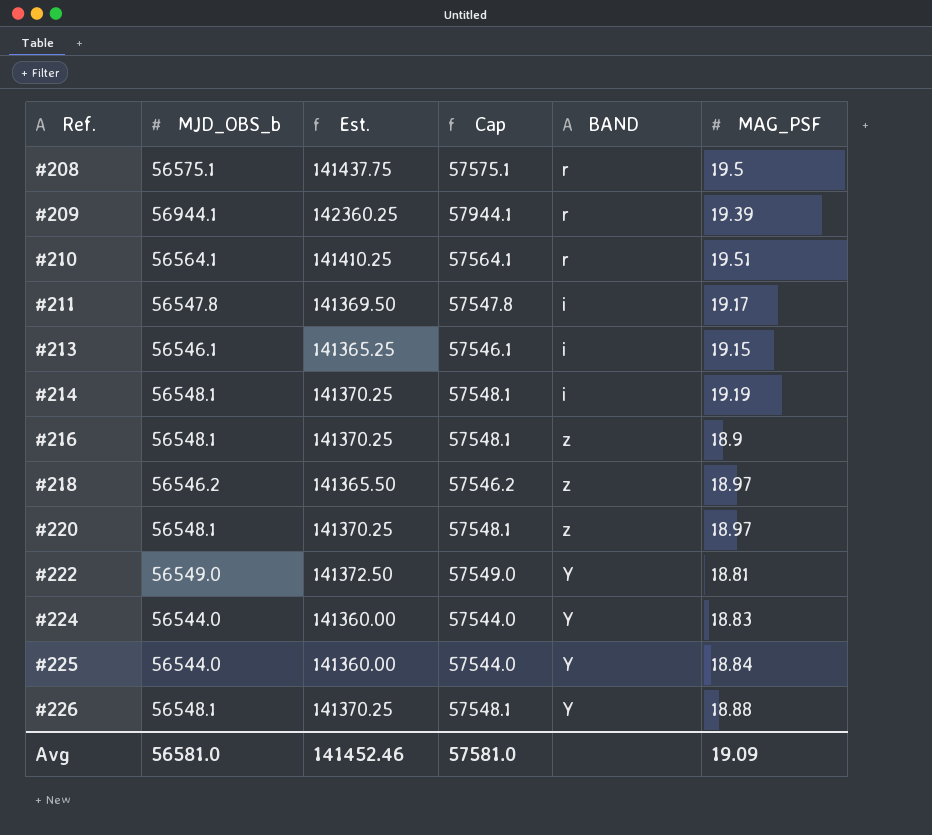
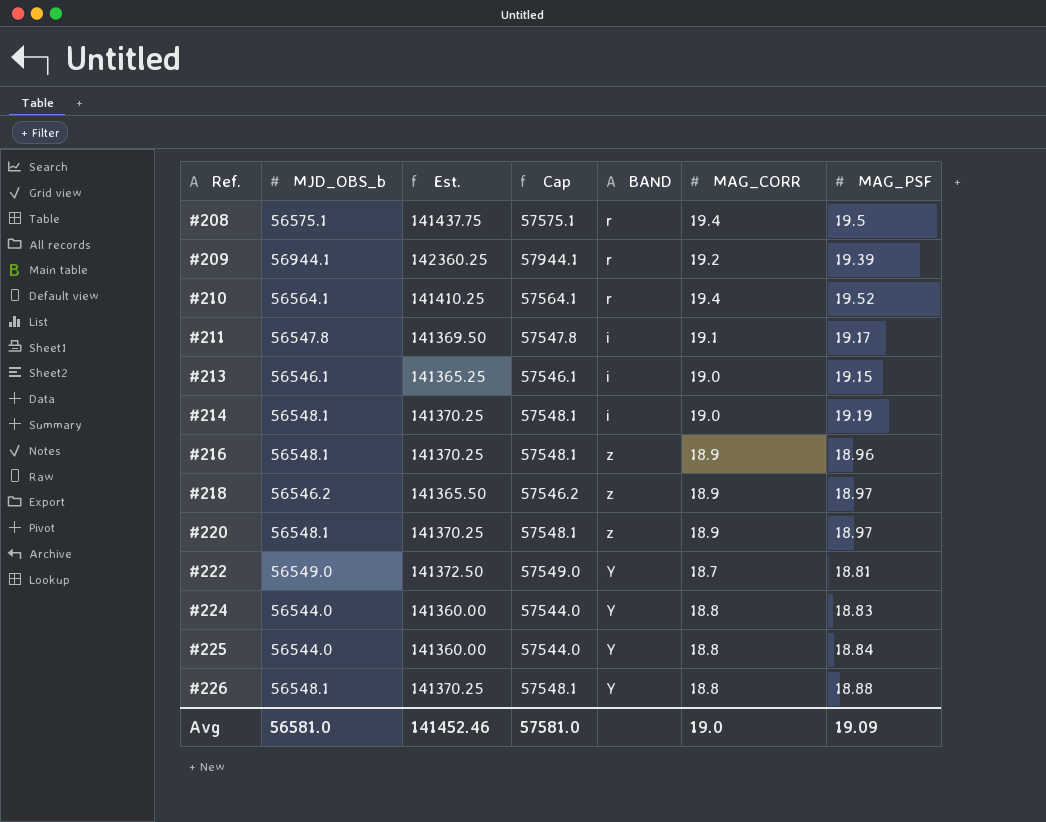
column MAG_CORR | position: none -> 6
#210 | MAG_PSF: 19.51 -> 19.52
#216 | MAG_PSF: 18.9 -> 18.96

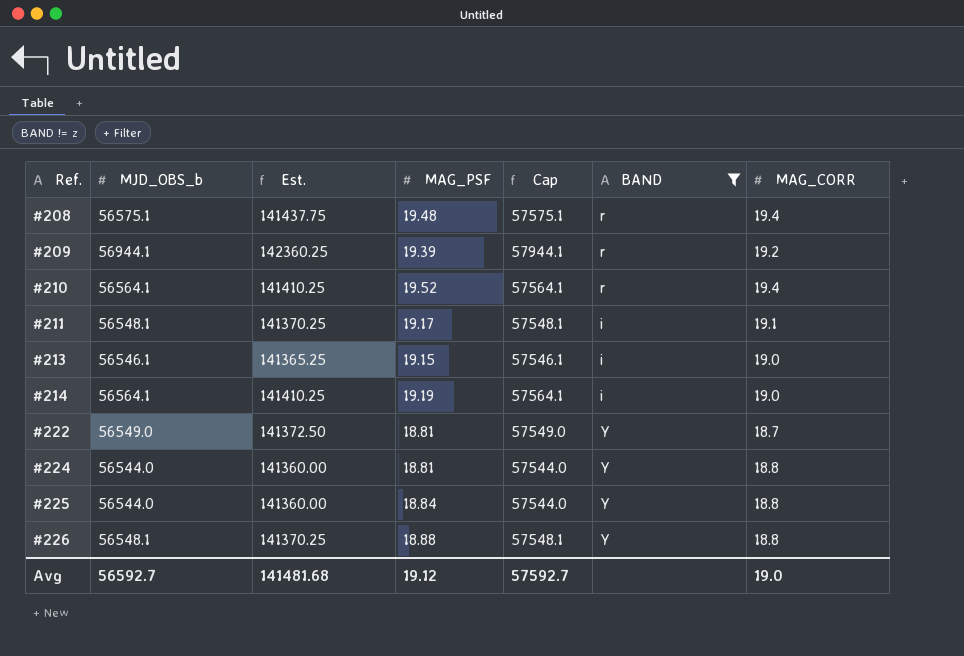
filter: none -> BAND != z
column MAG_PSF | position: 7 -> 4
#208 | MAG_PSF: 19.5 -> 19.48
#211 | MJD_OBS_b: 56547.8 -> 56548.1
#211 | Est.: 141369.50 -> 141370.25
#211 | Cap: 57547.8 -> 57548.1
#214 | MJD_OBS_b: 56548.1 -> 56564.1
#214 | Est.: 141370.25 -> 141410.25
#214 | Cap: 57548.1 -> 57564.1
#224 | MAG_PSF: 18.83 -> 18.81
Avg | MJD_OBS_b: 56581.0 -> 56592.7
Avg | Est.: 141452.46 -> 141481.68
Avg | MAG_PSF: 19.09 -> 19.12
Avg | Cap: 57581.0 -> 57592.7

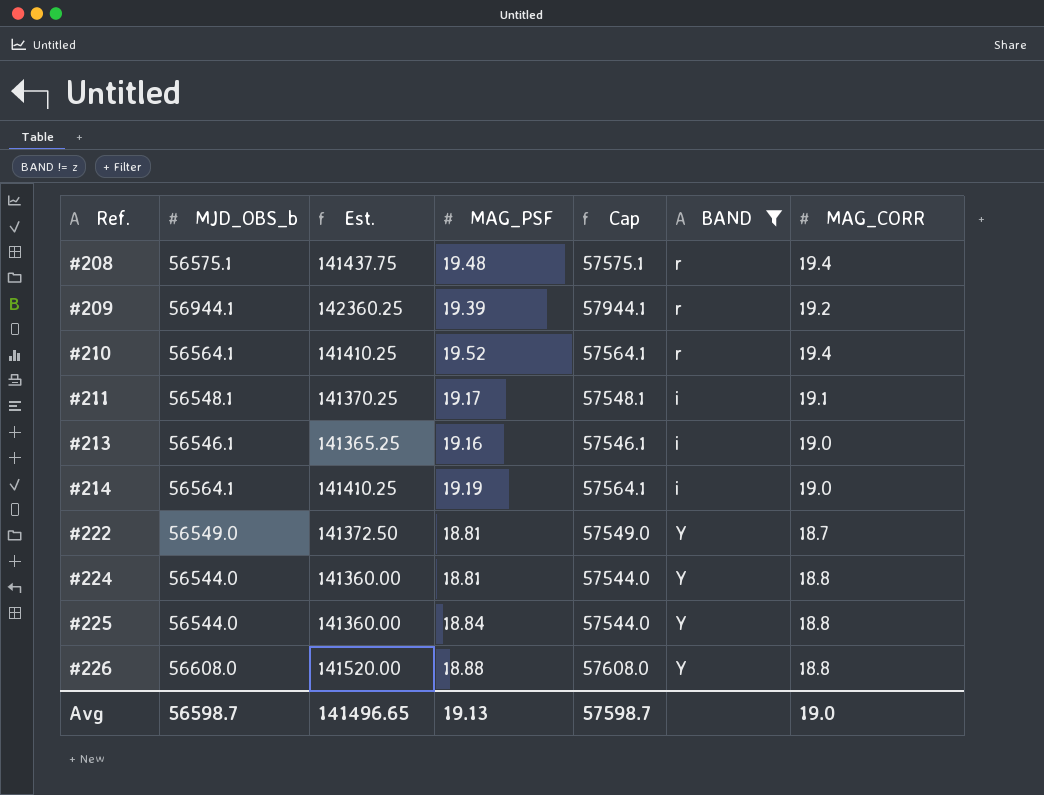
#213 | MAG_PSF: 19.15 -> 19.16
#226 | MJD_OBS_b: 56548.1 -> 56608.0
#226 | Est.: 141370.25 -> 141520.00
#226 | Cap: 57548.1 -> 57608.0
Avg | MJD_OBS_b: 56592.7 -> 56598.7
Avg | Est.: 141481.68 -> 141496.65
Avg | MAG_PSF: 19.12 -> 19.13
Avg | Cap: 57592.7 -> 57598.7

